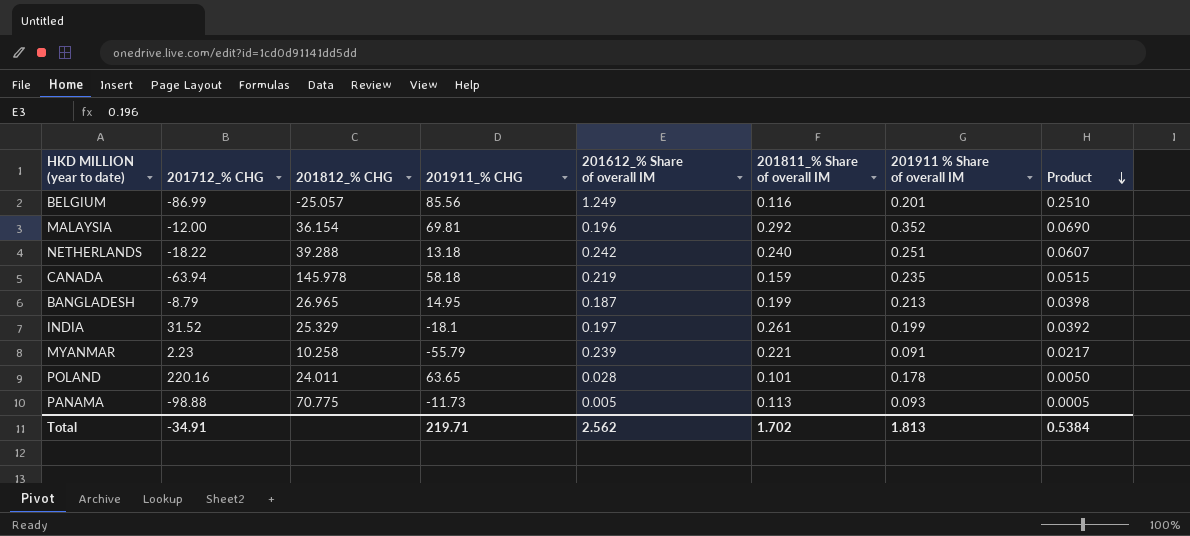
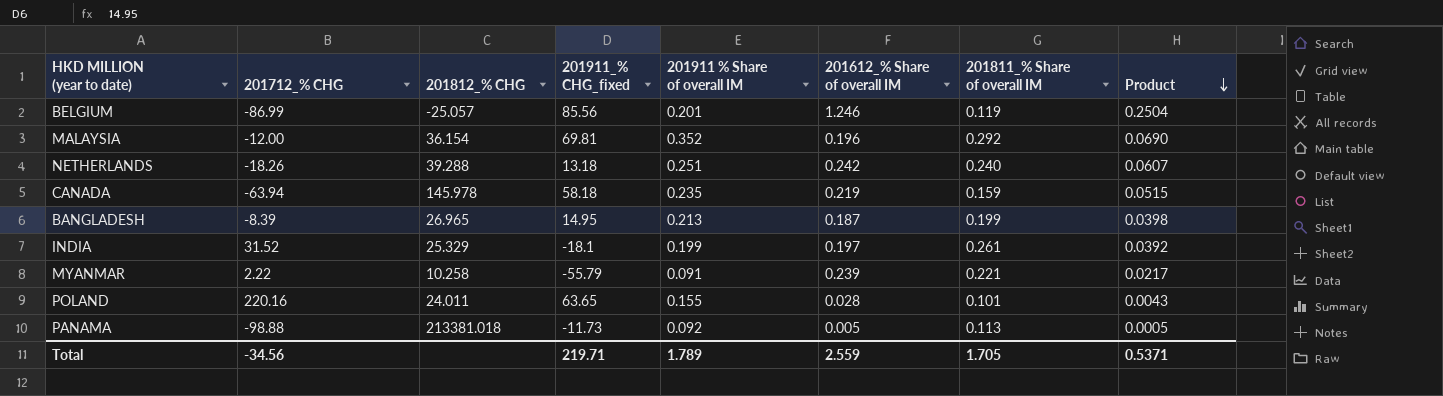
column name: 201911_% CHG -> 201911_% CHG_fixed
column 201911 % Share of overall IM | position: 7 -> 5
BELGIUM | 201612_% Share of overall IM: 1.249 -> 1.246
BELGIUM | 201811_% Share of overall IM: 0.116 -> 0.119
BELGIUM | Product: 0.2510 -> 0.2504
NETHERLANDS | 201712_% CHG: -18.22 -> -18.26
BANGLADESH | 201712_% CHG: -8.79 -> -8.39
MYANMAR | 201712_% CHG: 2.23 -> 2.22
POLAND | 201911 % Share of overall IM: 0.178 -> 0.155
POLAND | Product: 0.0050 -> 0.0043
PANAMA | 201812_% CHG: 70.775 -> 213381.018
PANAMA | 201911 % Share of overall IM: 0.093 -> 0.092
Total | 201712_% CHG: -34.91 -> -34.56
Total | 201911 % Share of overall IM: 1.813 -> 1.789
Total | 201612_% Share of overall IM: 2.562 -> 2.559
Total | 201811_% Share of overall IM: 1.702 -> 1.705
Total | Product: 0.5384 -> 0.5371

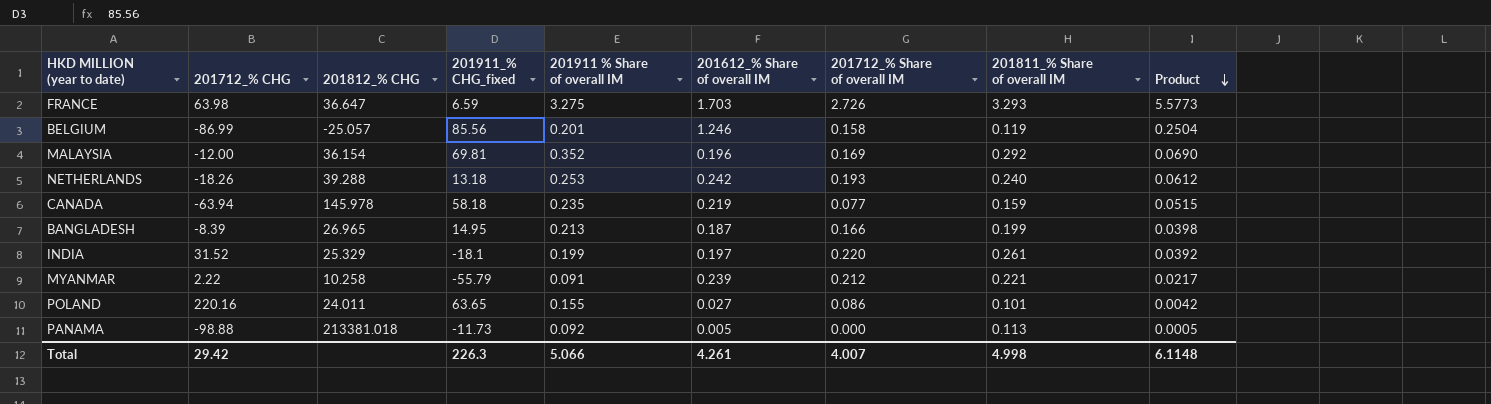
column 201712_% Share of overall IM | position: none -> 7
row FRANCE: none -> 63.98 | 36.647 | 6.59 | 3.275 | 1.703 | 2.726 | 3.293 | 5.5773
NETHERLANDS | 201911 % Share of overall IM: 0.251 -> 0.253
NETHERLANDS | Product: 0.0607 -> 0.0612
POLAND | 201612_% Share of overall IM: 0.028 -> 0.027
POLAND | Product: 0.0043 -> 0.0042
Total | 201712_% CHG: -34.56 -> 29.42
Total | 201911_% CHG_fixed: 219.71 -> 226.3
Total | 201911 % Share of overall IM: 1.789 -> 5.066
Total | 201612_% Share of overall IM: 2.559 -> 4.261
Total | 201811_% Share of overall IM: 1.705 -> 4.998
Total | Product: 0.5371 -> 6.1148

